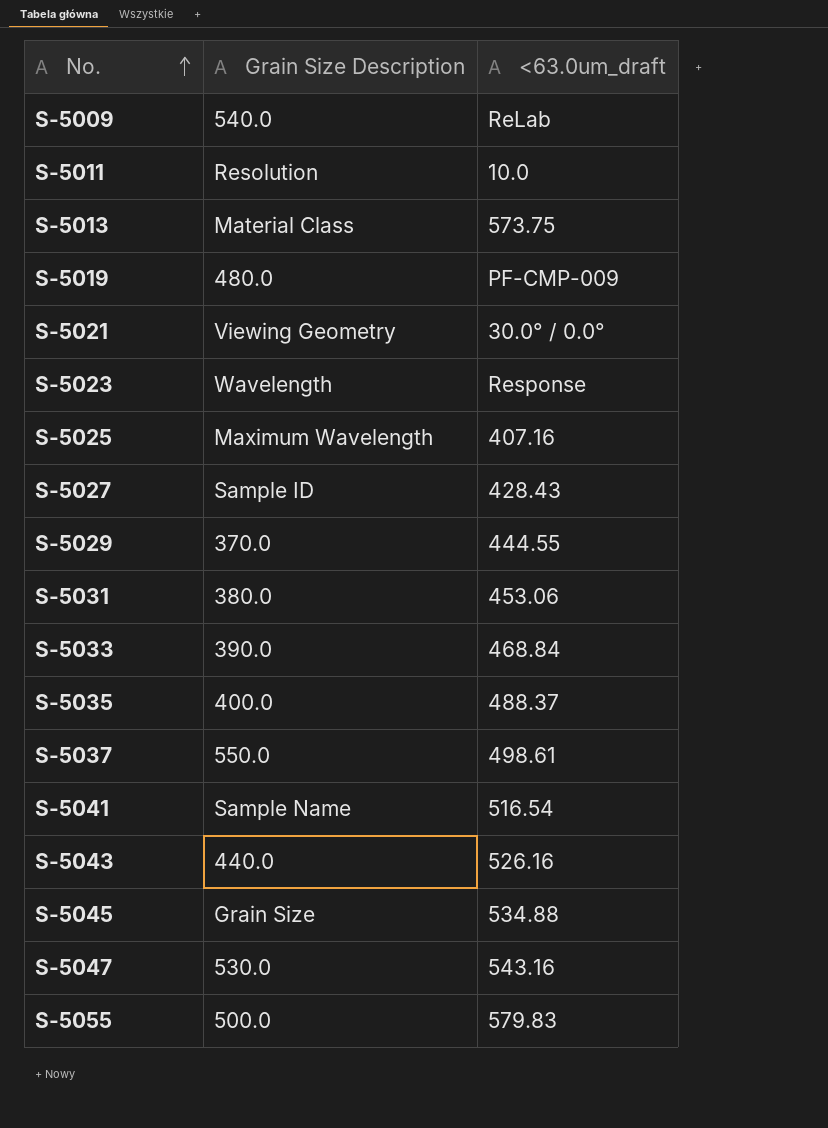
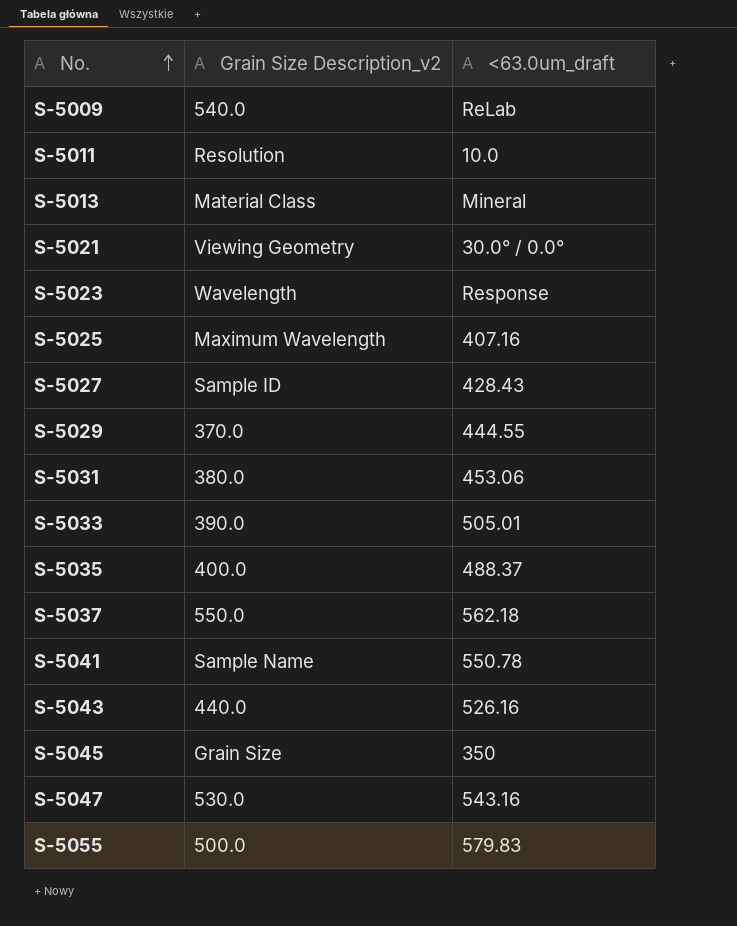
column name: Grain Size Description -> Grain Size Description_v2
row S-5019: 480.0 | PF-CMP-009 -> none
S-5013 | <63.0um_draft: 573.75 -> Mineral
S-5033 | <63.0um_draft: 468.84 -> 505.01
S-5037 | <63.0um_draft: 498.61 -> 562.18
S-5041 | <63.0um_draft: 516.54 -> 550.78
S-5045 | <63.0um_draft: 534.88 -> 350

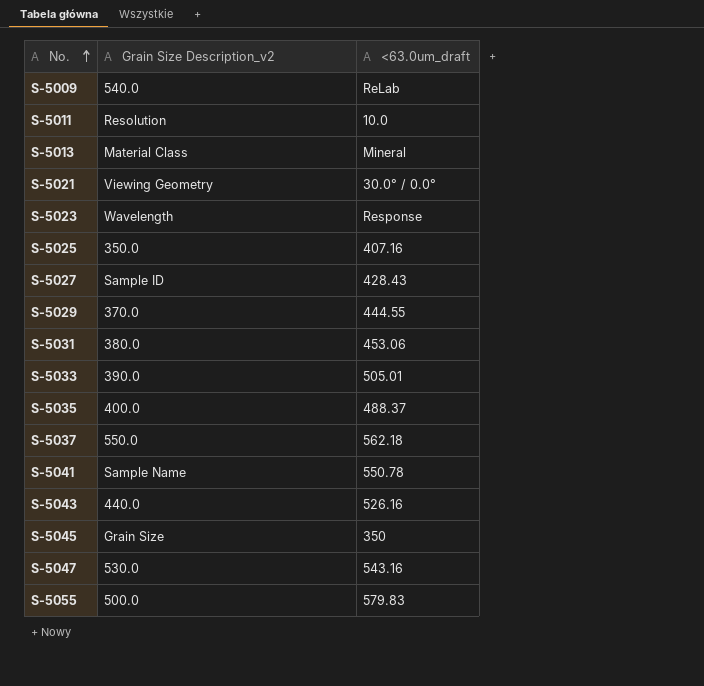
S-5025 | Grain Size Description_v2: Maximum Wavelength -> 350.0

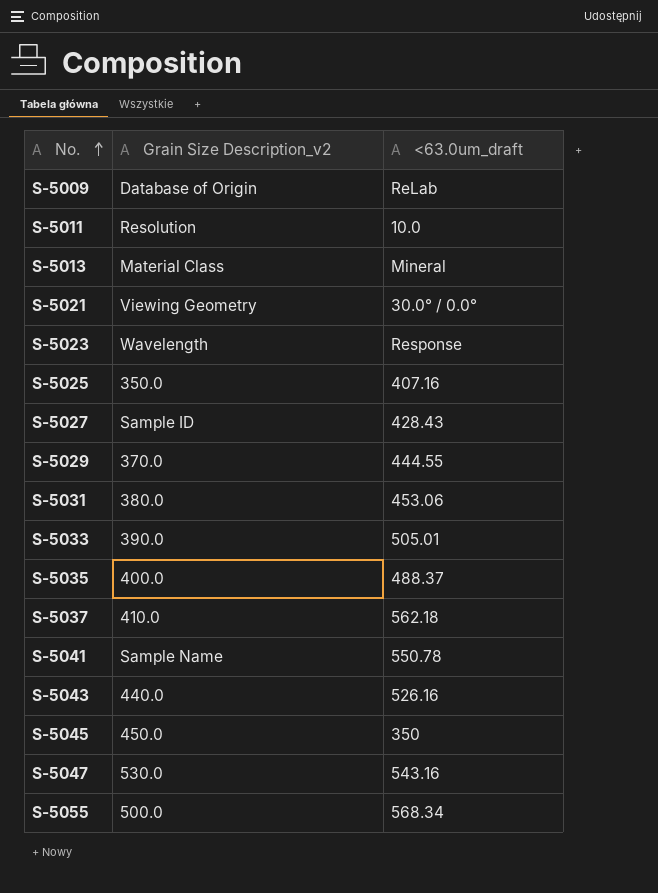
S-5009 | Grain Size Description_v2: 540.0 -> Database of Origin
S-5037 | Grain Size Description_v2: 550.0 -> 410.0
S-5045 | Grain Size Description_v2: Grain Size -> 450.0
S-5055 | <63.0um_draft: 579.83 -> 568.34

